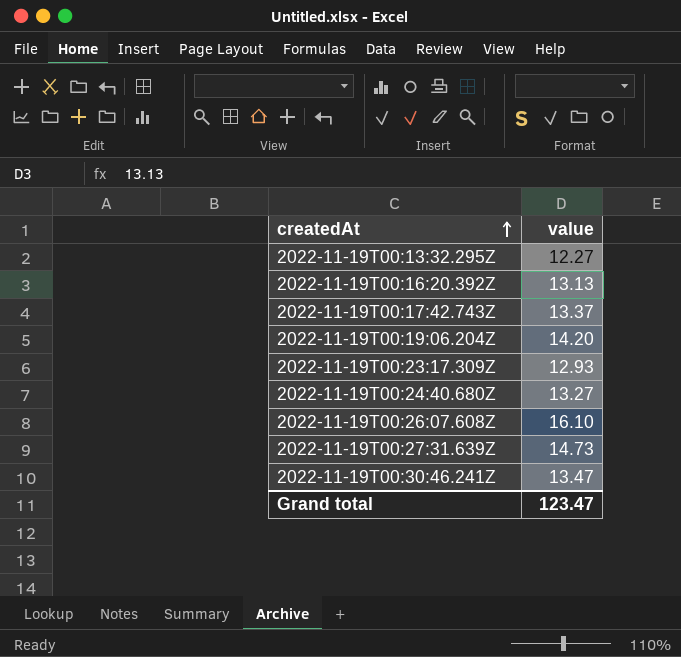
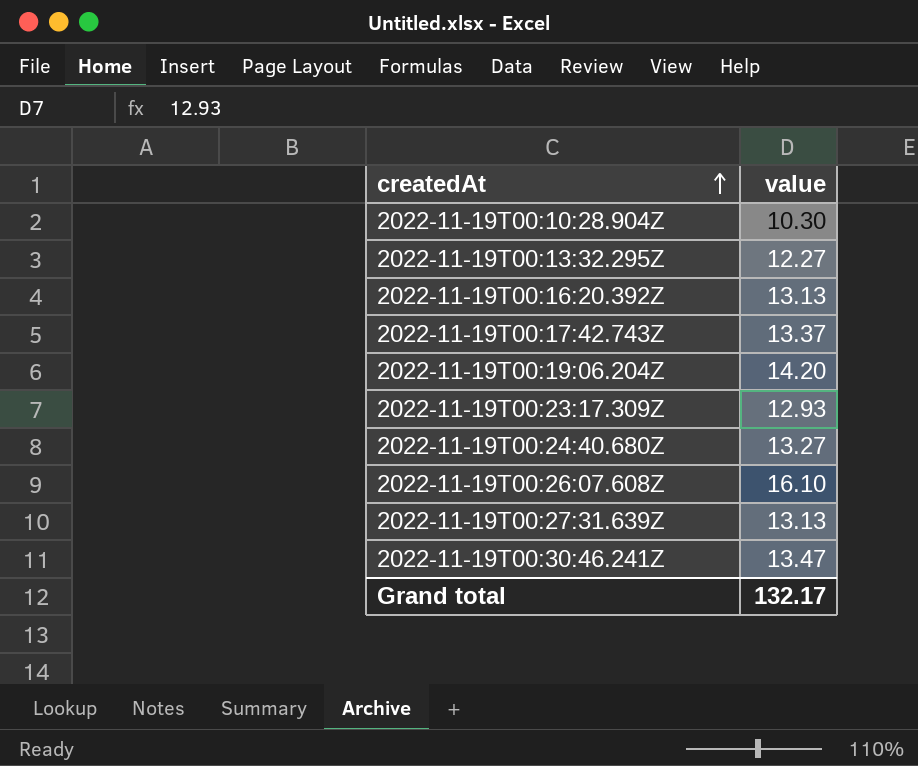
row 2022-11-19T00:10:28.904Z: none -> 10.30
2022-11-19T00:27:31.639Z | value: 14.73 -> 13.13
Grand total | value: 123.47 -> 132.17

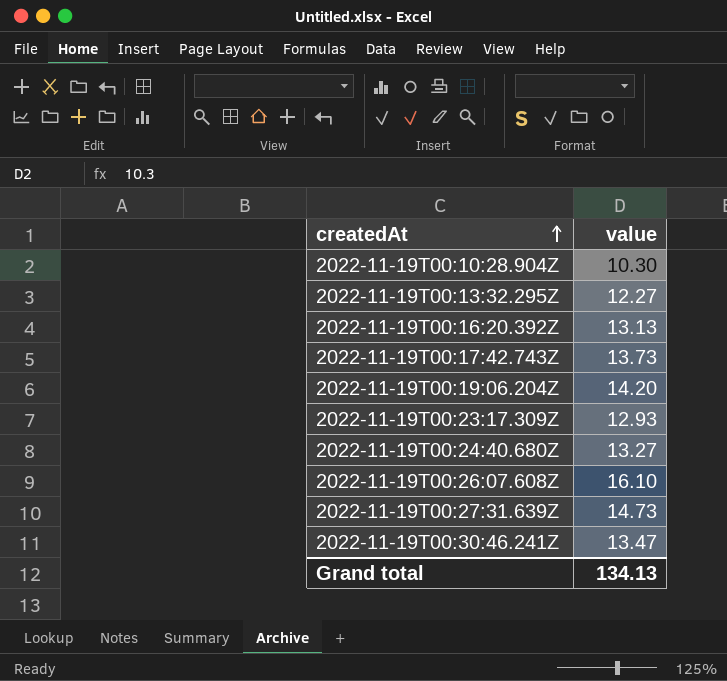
2022-11-19T00:17:42.743Z | value: 13.37 -> 13.73
2022-11-19T00:27:31.639Z | value: 13.13 -> 14.73
Grand total | value: 132.17 -> 134.13

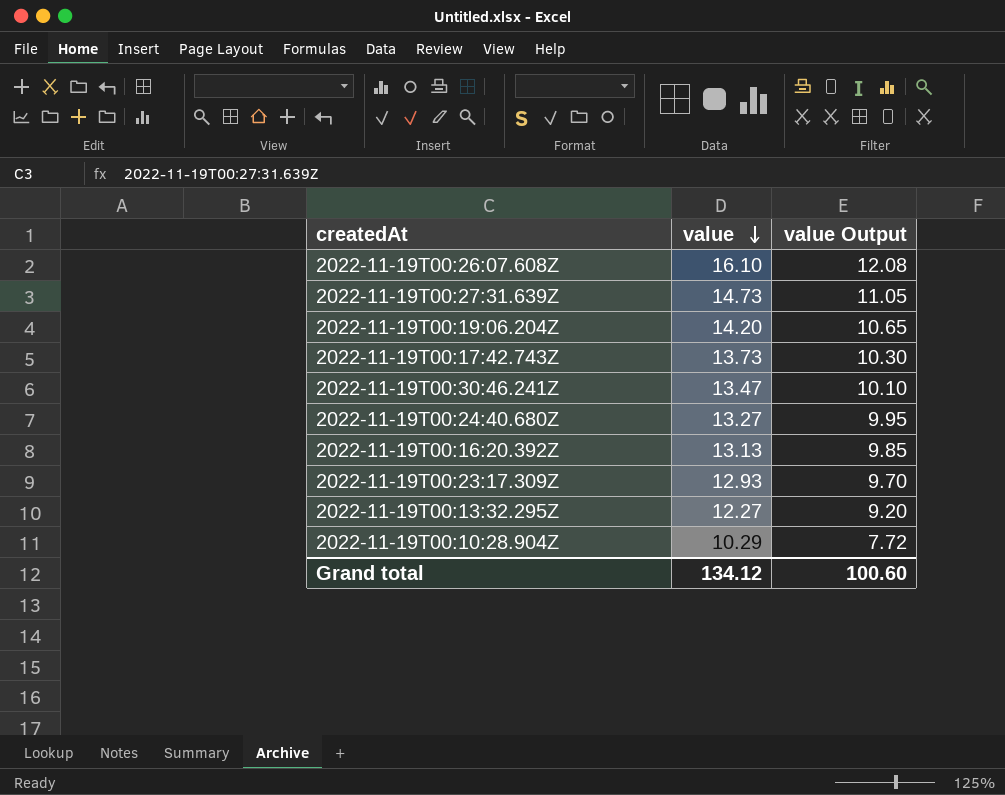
row order: createdAt ascending -> value descending
column value Output | formula: none -> [value] * 0.75
2022-11-19T00:10:28.904Z | value: 10.30 -> 10.29
Grand total | value: 134.13 -> 134.12

